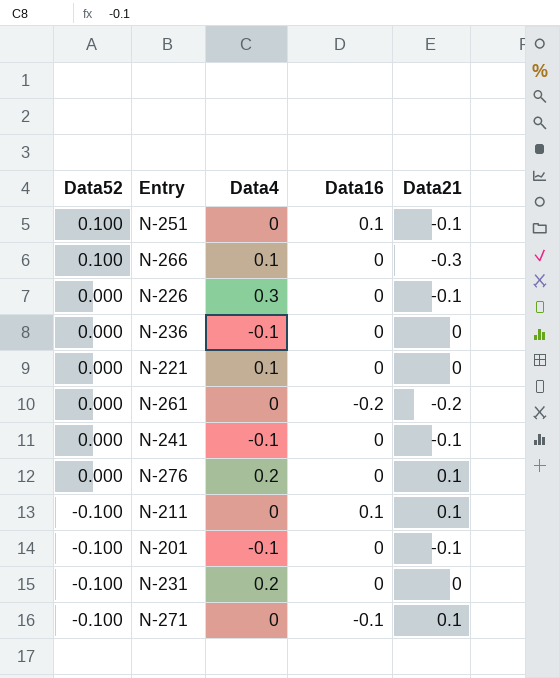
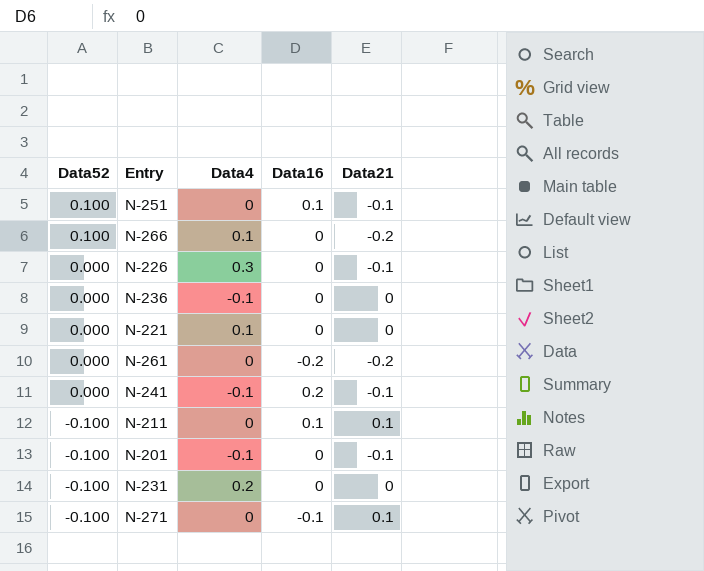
row N-276: 0.000 | 0.2 | 0 | 0.1 -> none
N-266 | Data21: -0.3 -> -0.2
N-241 | Data16: 0 -> 0.2

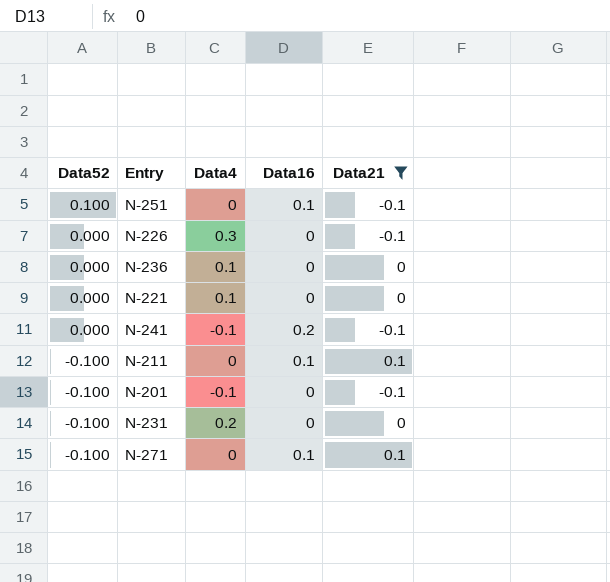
filter: none -> Data21 != -0.2
N-236 | Data4: -0.1 -> 0.1
N-271 | Data16: -0.1 -> 0.1

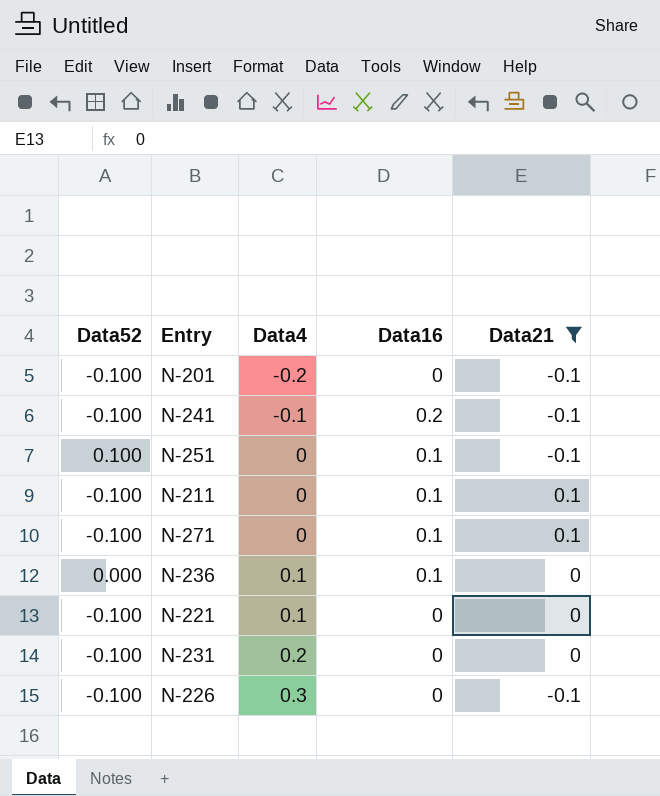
row order: Data52 descending -> Data4 ascending
N-201 | Data4: -0.1 -> -0.2
N-241 | Data52: 0.000 -> -0.100
N-236 | Data16: 0 -> 0.1
N-221 | Data52: 0.000 -> -0.100
N-226 | Data52: 0.000 -> -0.100

